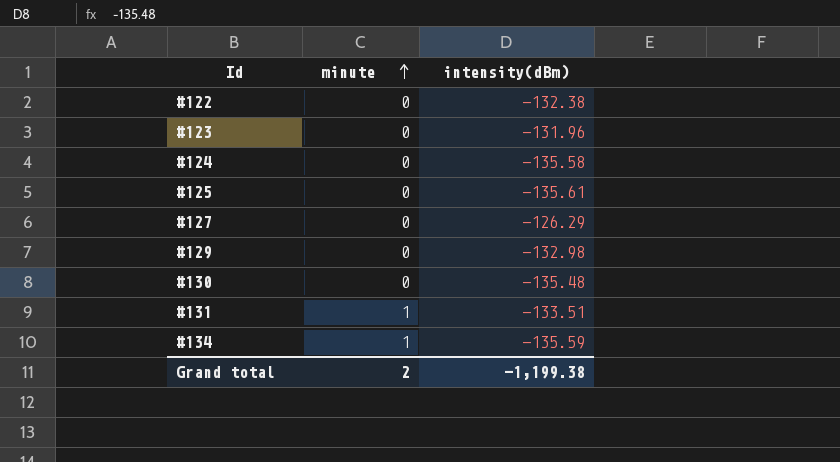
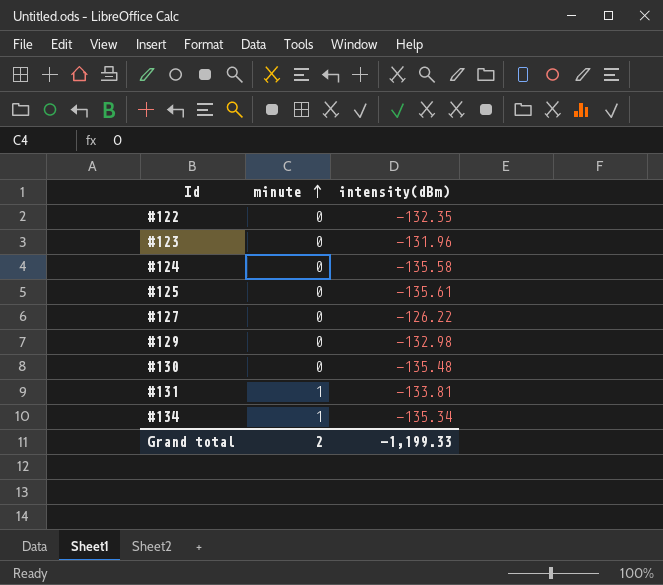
#122 | intensity(dBm): -132.38 -> -132.35
#127 | intensity(dBm): -126.29 -> -126.22
#131 | intensity(dBm): -133.51 -> -133.81
#134 | intensity(dBm): -135.59 -> -135.34
Grand total | intensity(dBm): -1,199.38 -> -1,199.33

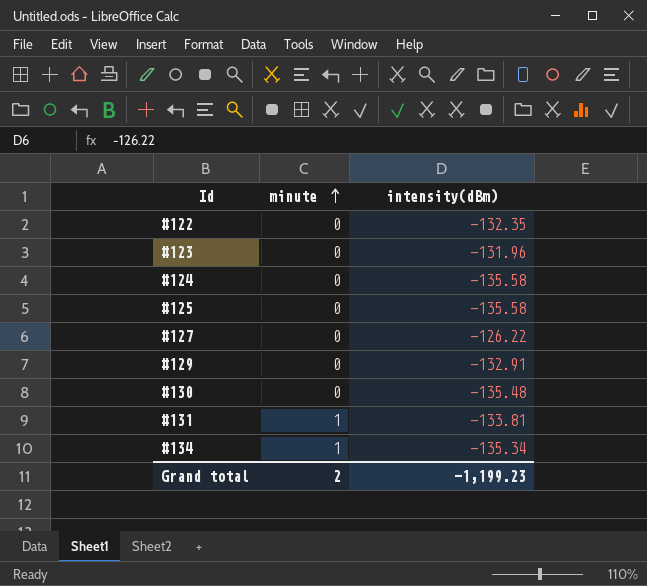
#125 | intensity(dBm): -135.61 -> -135.58
#129 | intensity(dBm): -132.98 -> -132.91
Grand total | intensity(dBm): -1,199.33 -> -1,199.23

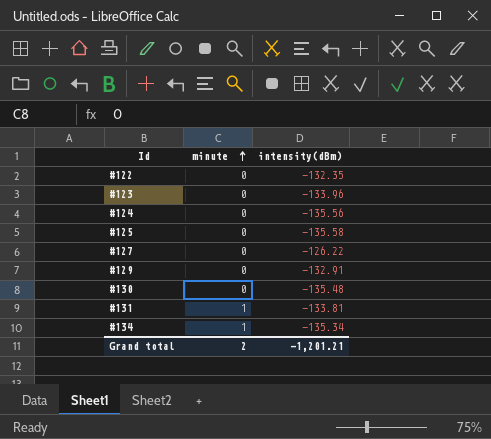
#123 | intensity(dBm): -131.96 -> -133.96
#124 | intensity(dBm): -135.58 -> -135.56
Grand total | intensity(dBm): -1,199.23 -> -1,201.21

